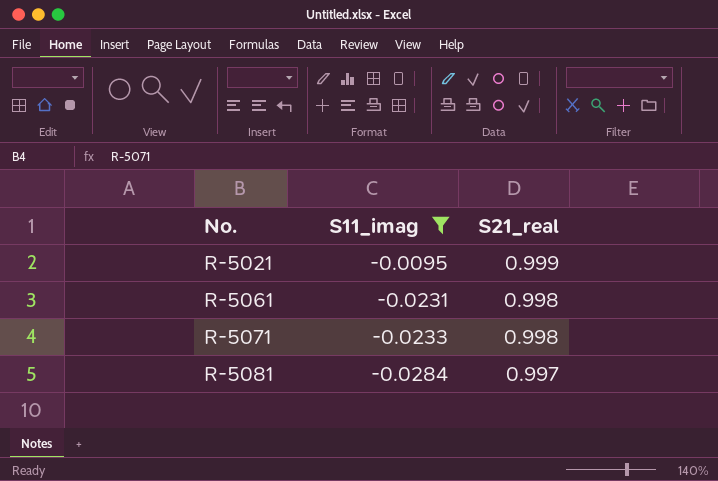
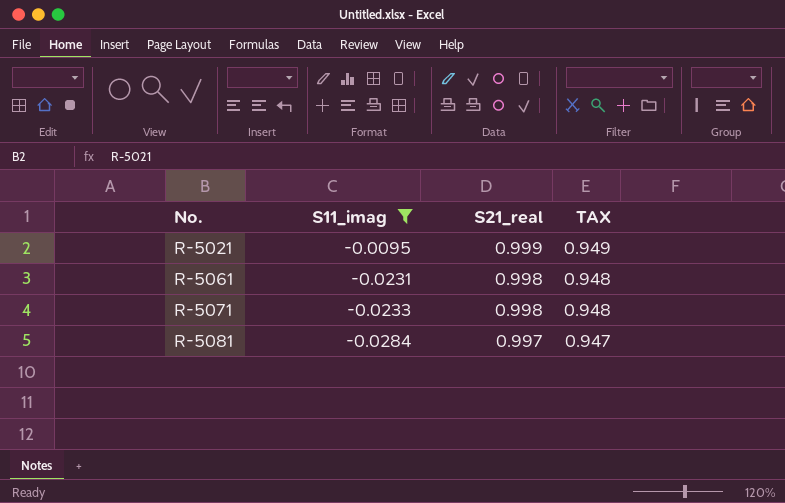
column TAX | formula: none -> [S21_real] * 0.95

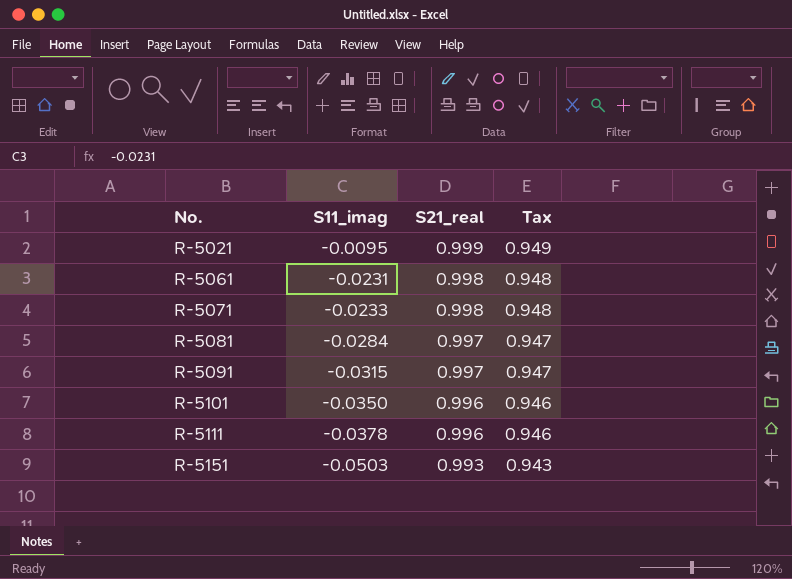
filter: S11_imag >= -0.0284 -> none
column name: TAX -> Tax

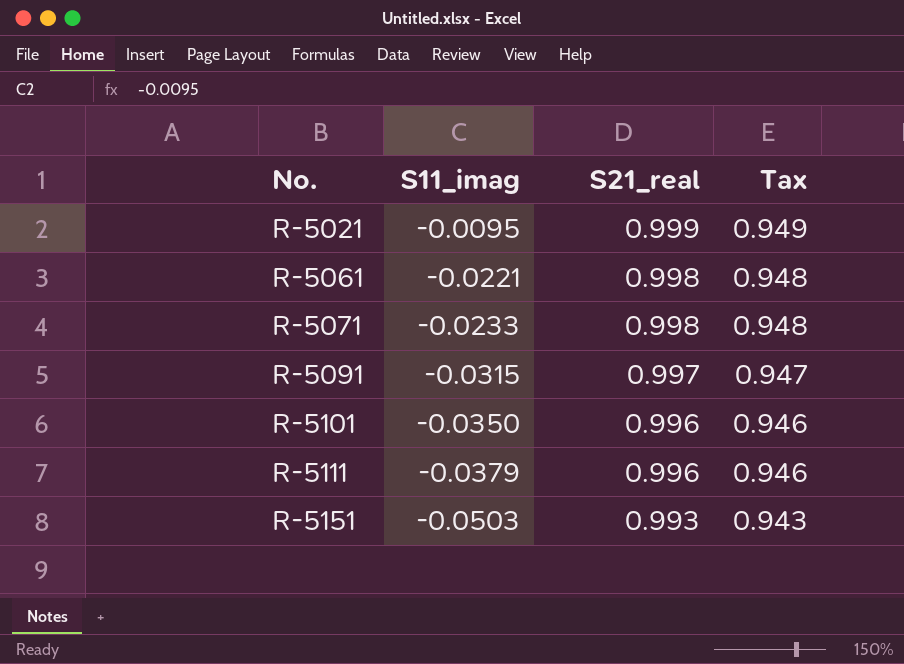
row R-5081: -0.0284 | 0.997 | 0.947 -> none
R-5061 | S11_imag: -0.0231 -> -0.0221
R-5111 | S11_imag: -0.0378 -> -0.0379

